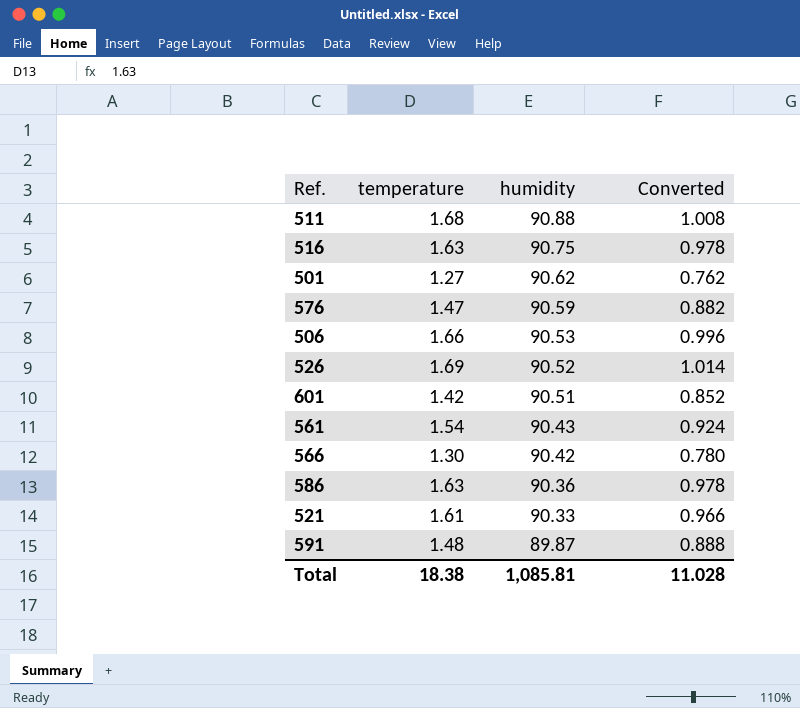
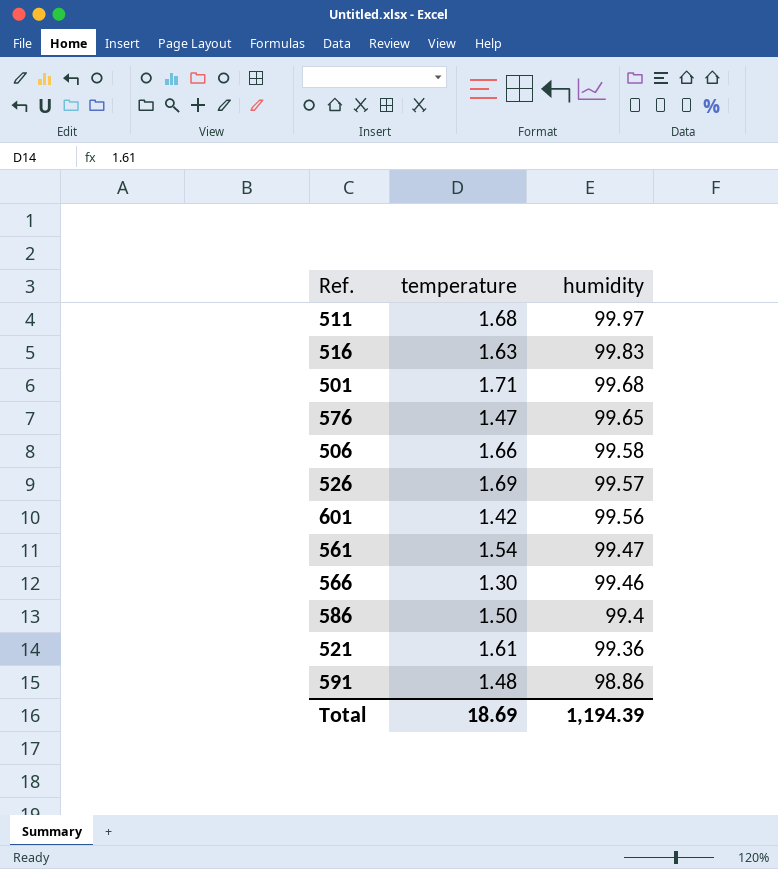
column Converted | formula: [temperature] * 0.6 -> none
511 | humidity: 90.88 -> 99.97
516 | humidity: 90.75 -> 99.83
501 | temperature: 1.27 -> 1.71
501 | humidity: 90.62 -> 99.68
576 | humidity: 90.59 -> 99.65
506 | humidity: 90.53 -> 99.58
526 | humidity: 90.52 -> 99.57
601 | humidity: 90.51 -> 99.56
561 | humidity: 90.43 -> 99.47
566 | humidity: 90.42 -> 99.46
586 | temperature: 1.63 -> 1.50
586 | humidity: 90.36 -> 99.4
521 | humidity: 90.33 -> 99.36
591 | humidity: 89.87 -> 98.86
Total | temperature: 18.38 -> 18.69
Total | humidity: 1,085.81 -> 1,194.39

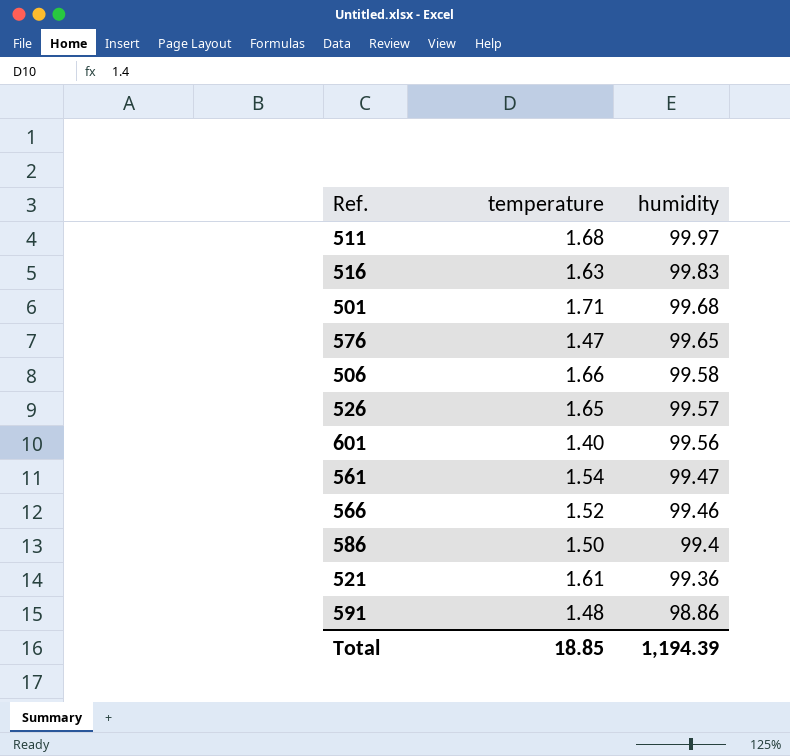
526 | temperature: 1.69 -> 1.65
601 | temperature: 1.42 -> 1.40
566 | temperature: 1.30 -> 1.52
Total | temperature: 18.69 -> 18.85

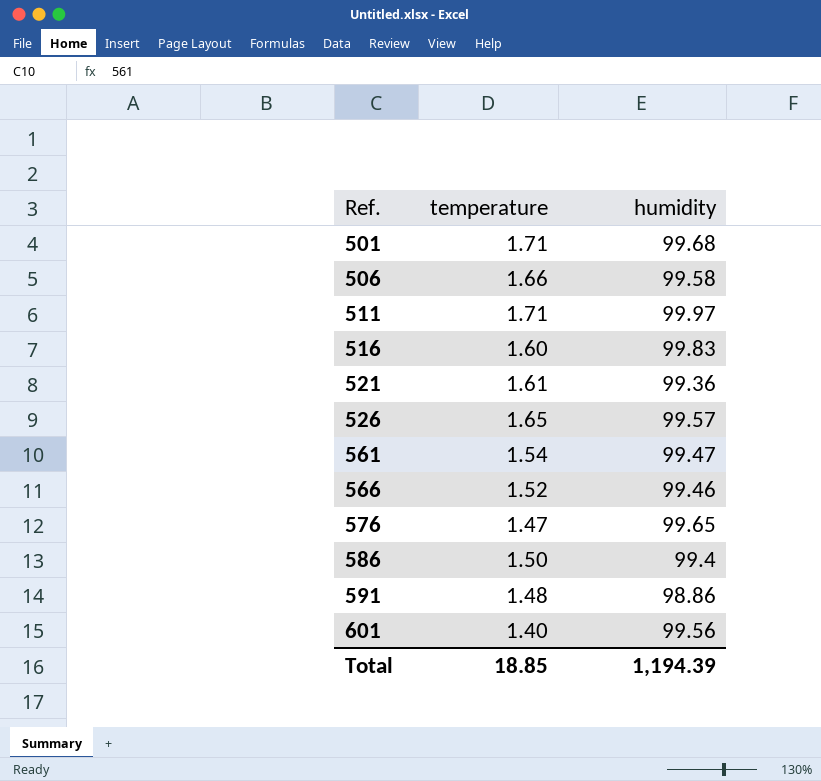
row order: humidity descending -> Ref. ascending
511 | temperature: 1.68 -> 1.71
516 | temperature: 1.63 -> 1.60

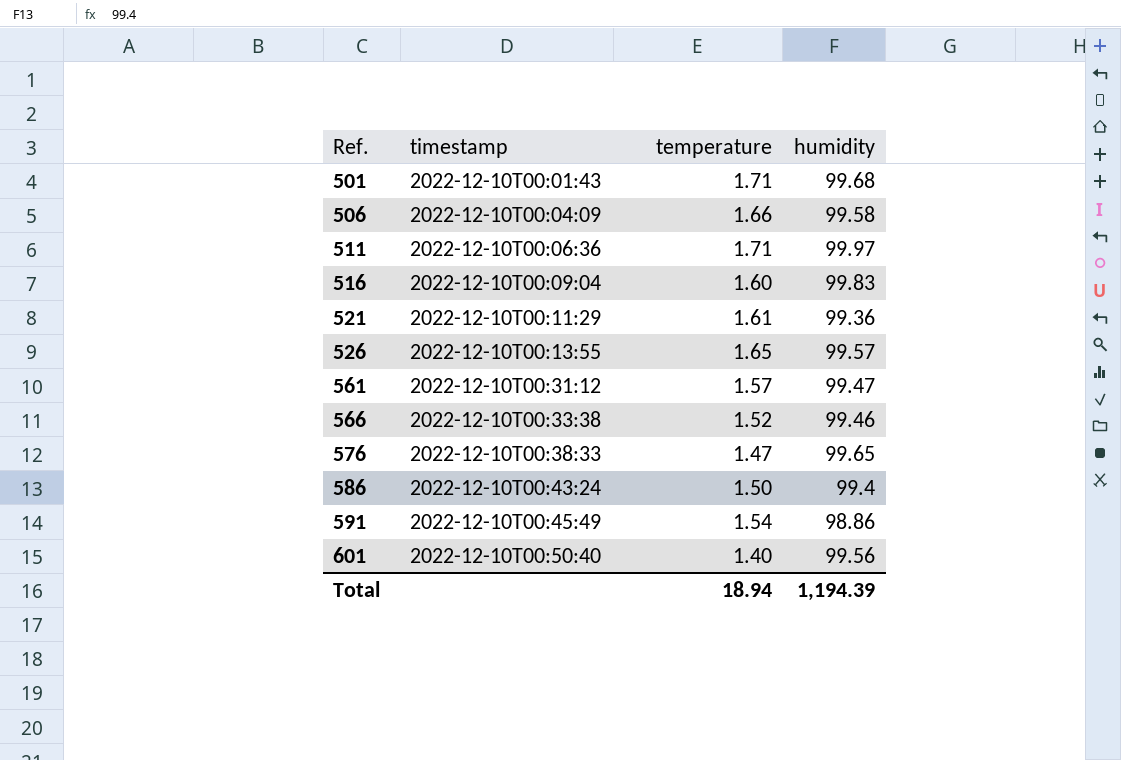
column timestamp | position: none -> 2
561 | temperature: 1.54 -> 1.57
591 | temperature: 1.48 -> 1.54
Total | temperature: 18.85 -> 18.94

